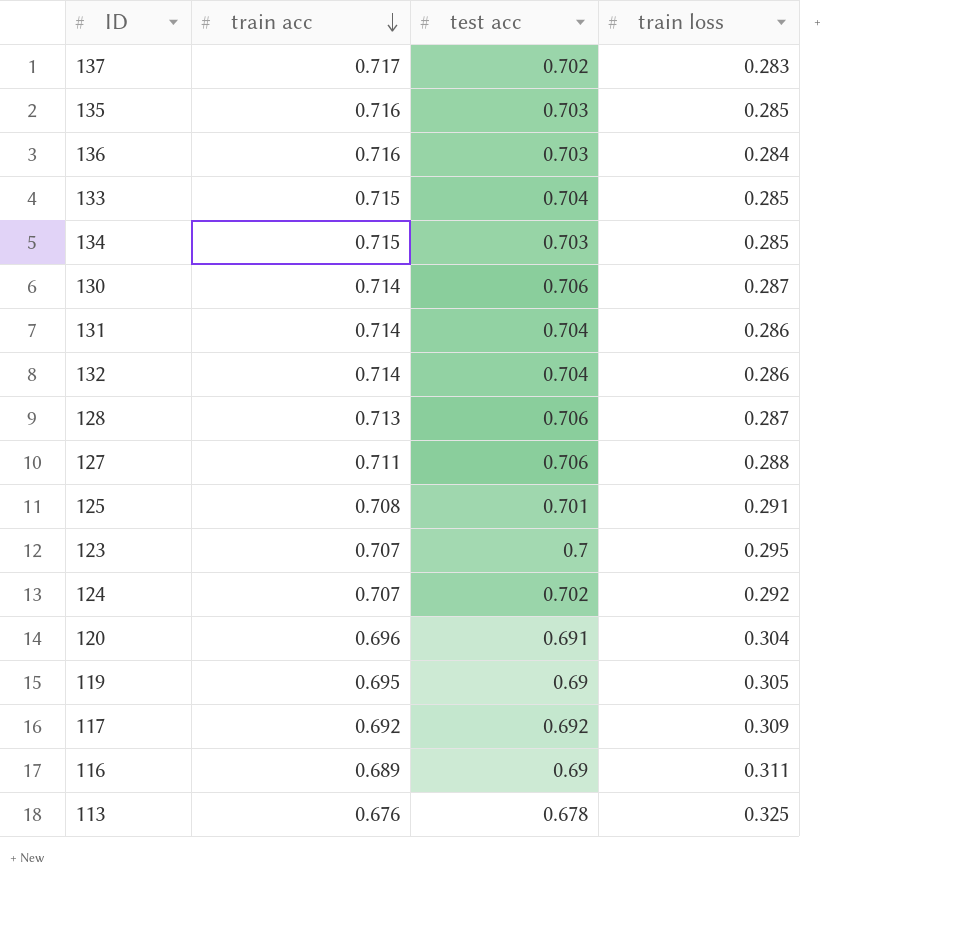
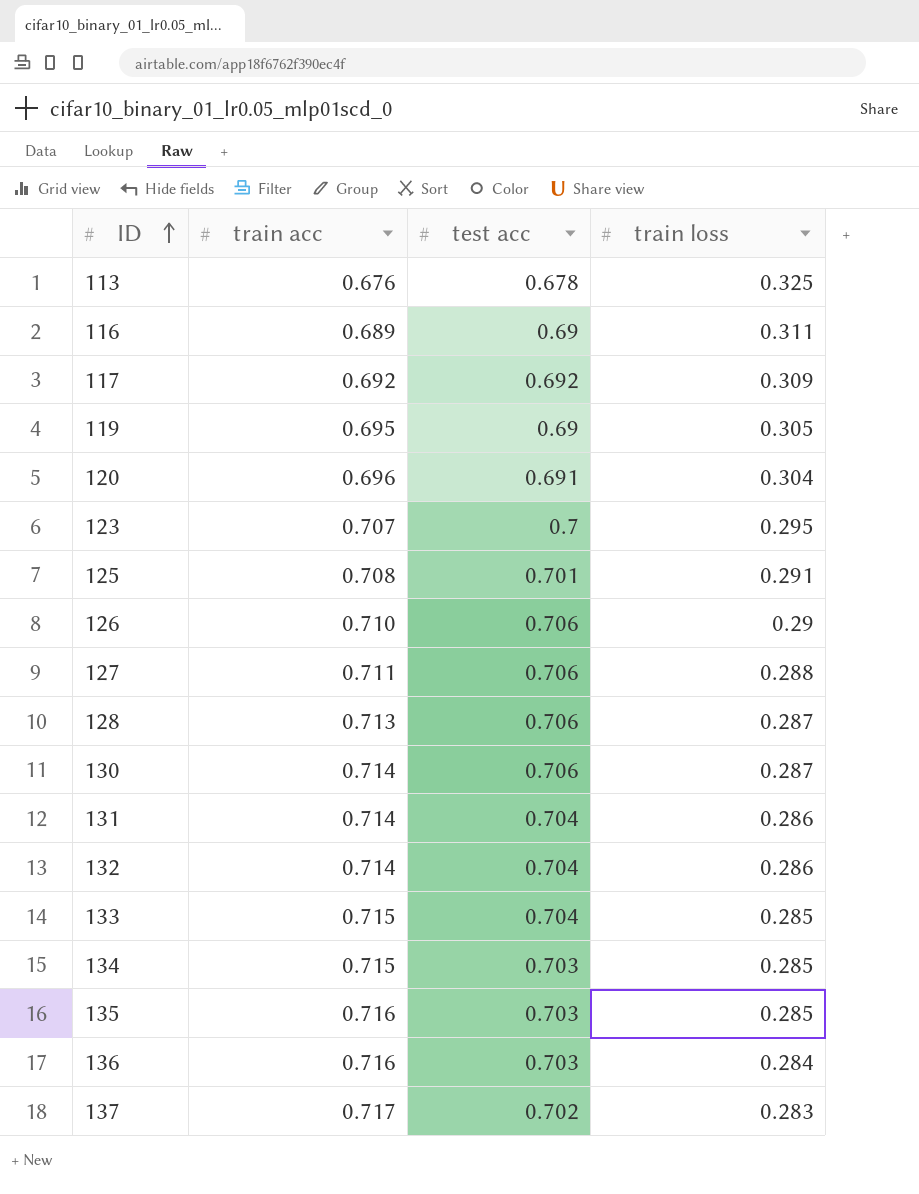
row order: train acc descending -> ID ascending
row 124: 0.707 | 0.702 | 0.292 -> none
row 126: none -> 0.710 | 0.706 | 0.29

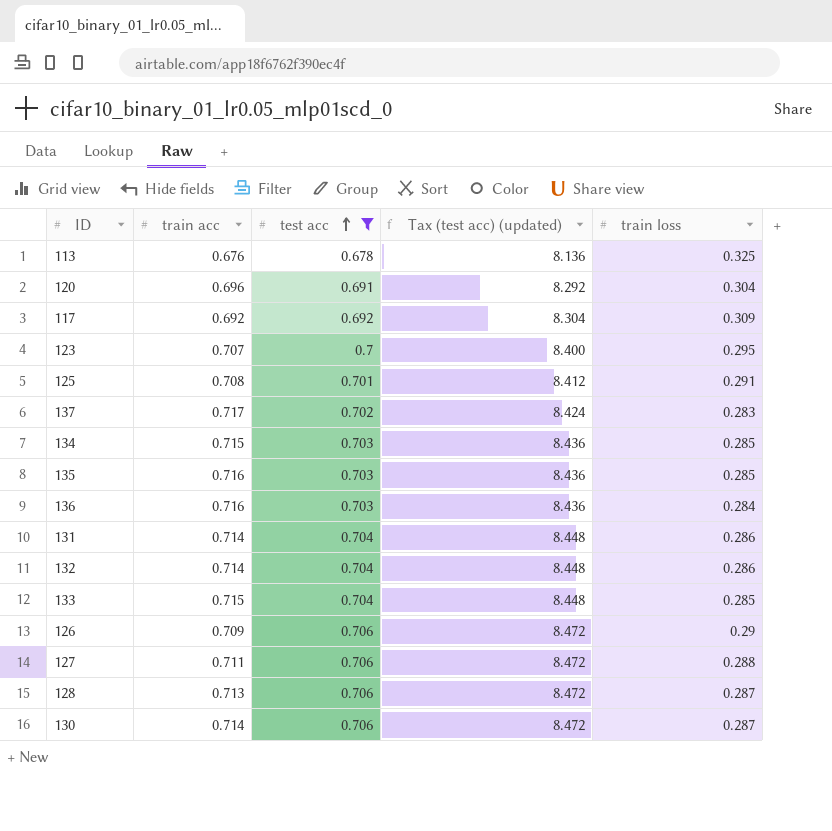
filter: none -> test acc != 0.69
row order: ID ascending -> test acc ascending
column Tax (test acc) (updated) | formula: none -> [test acc] * 12
126 | train acc: 0.710 -> 0.709

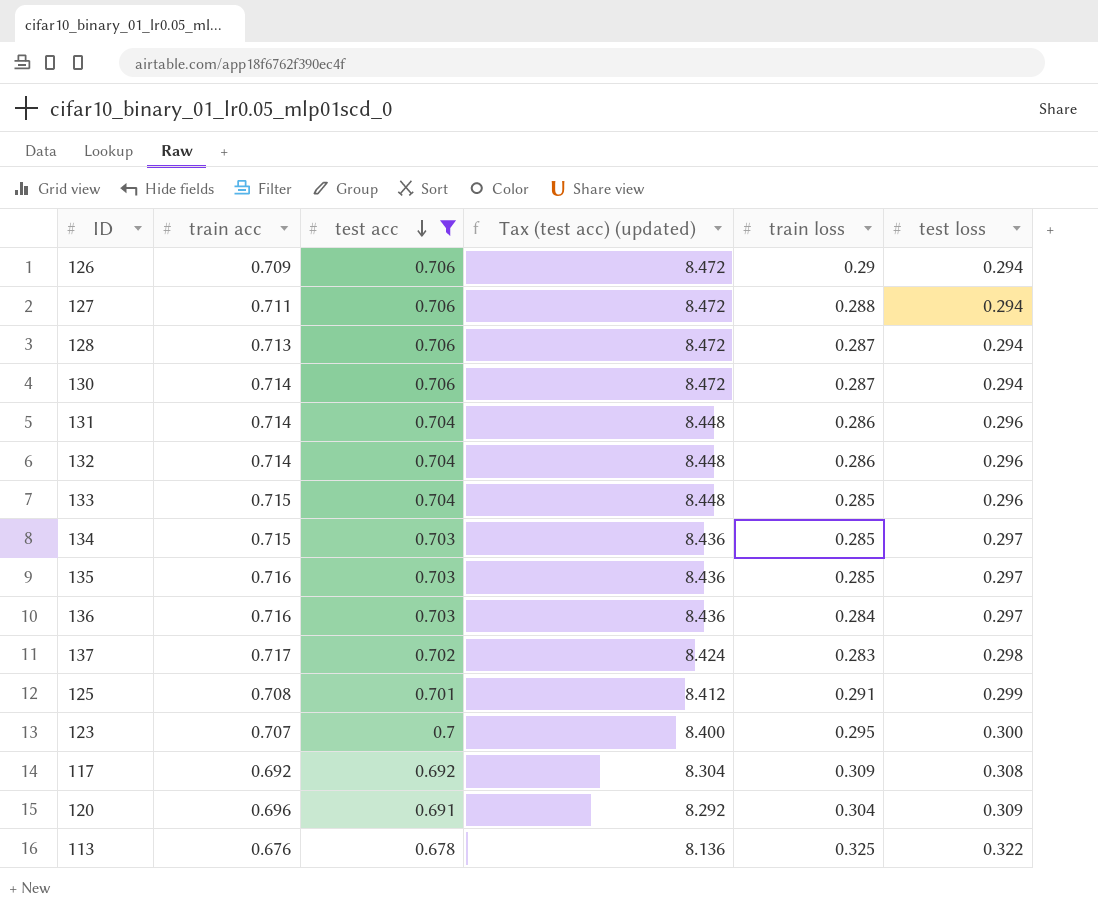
row order: test acc ascending -> test acc descending
column test loss | position: none -> 6

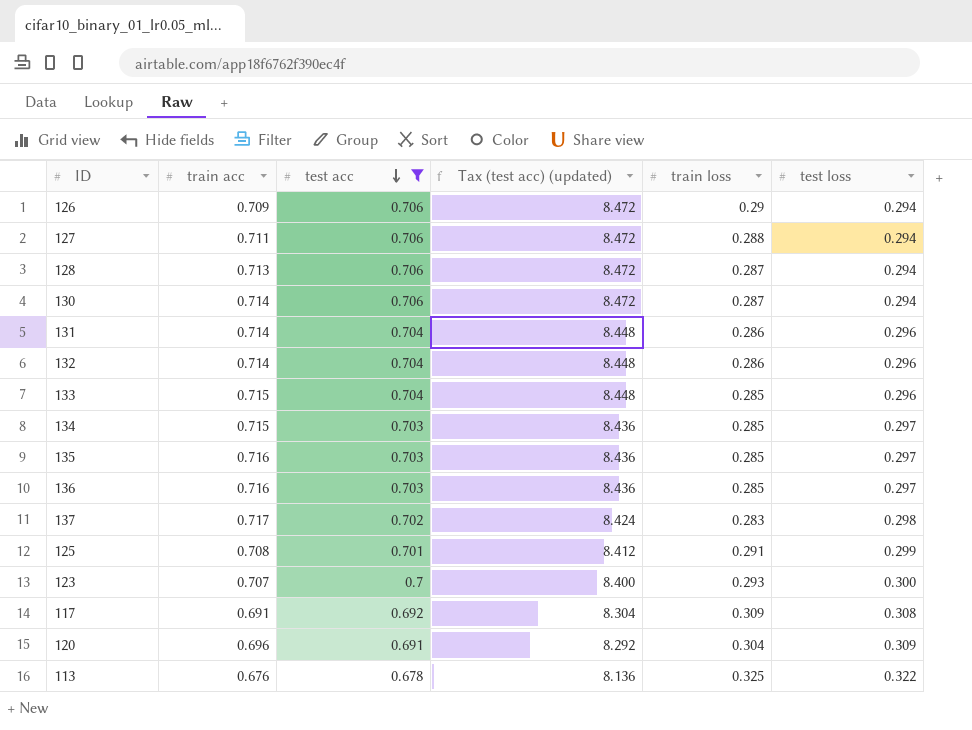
136 | train loss: 0.284 -> 0.285
123 | train loss: 0.295 -> 0.293
117 | train acc: 0.692 -> 0.691

